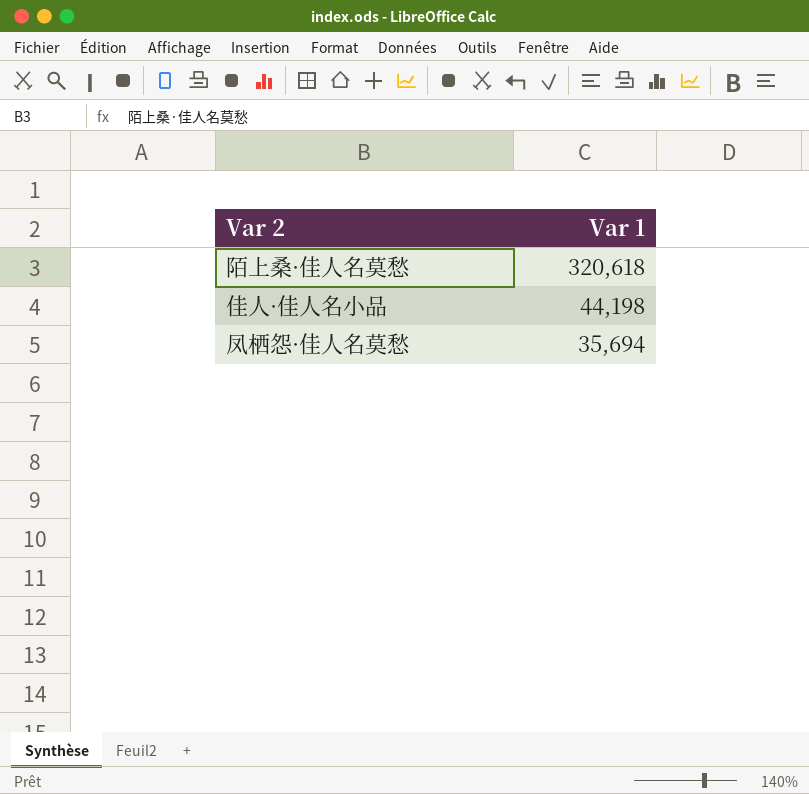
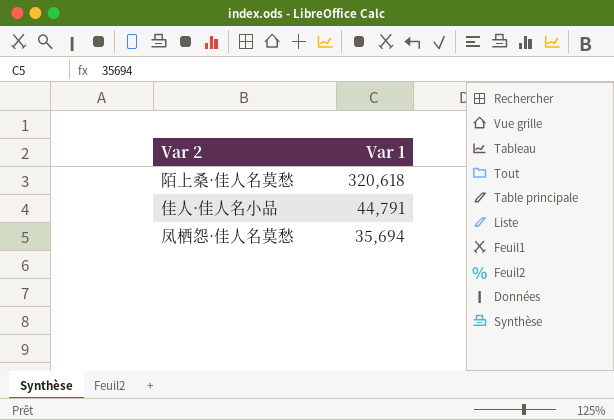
佳人·佳人名小品 | Var 1: 44,198 -> 44,791

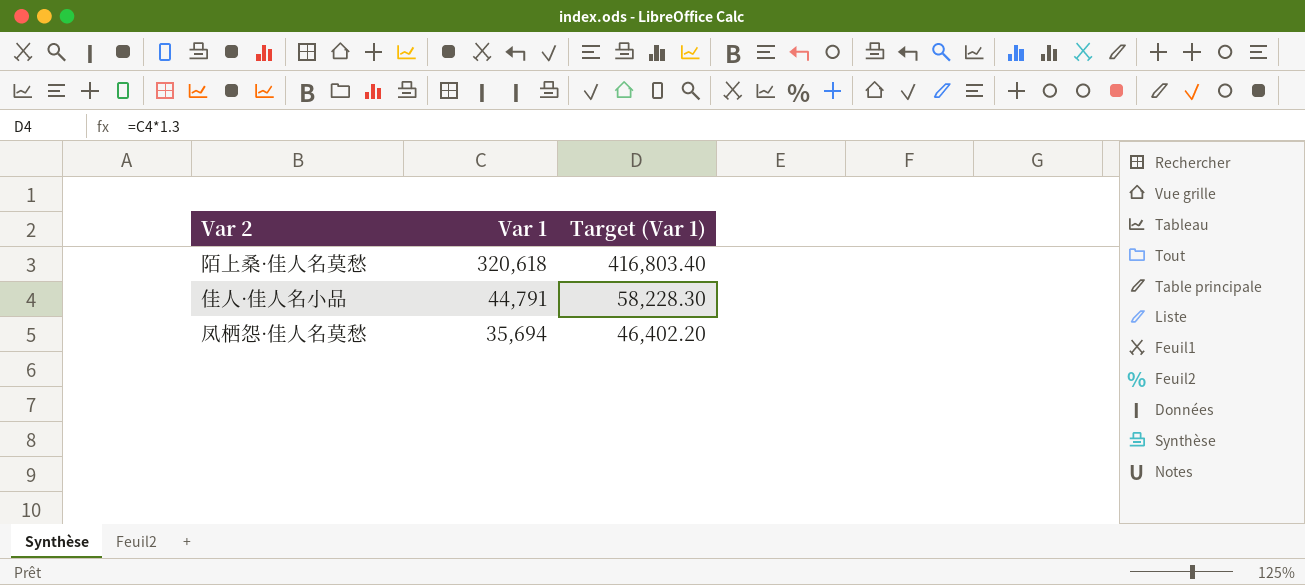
column Target (Var 1) | formula: none -> [Var 1] * 1.3

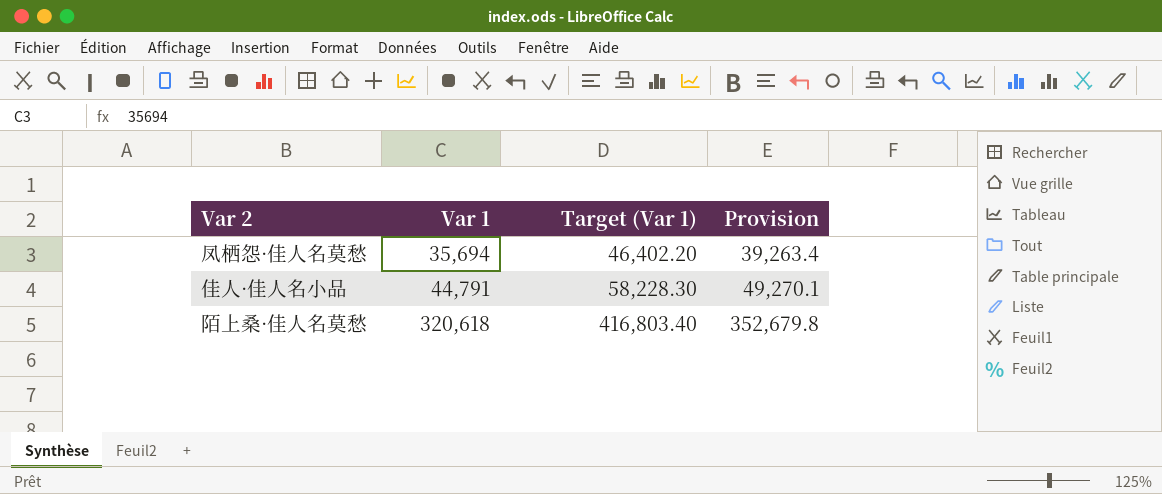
row order: Var 1 descending -> Var 1 ascending
column Provision | formula: none -> [Var 1] * 1.1

